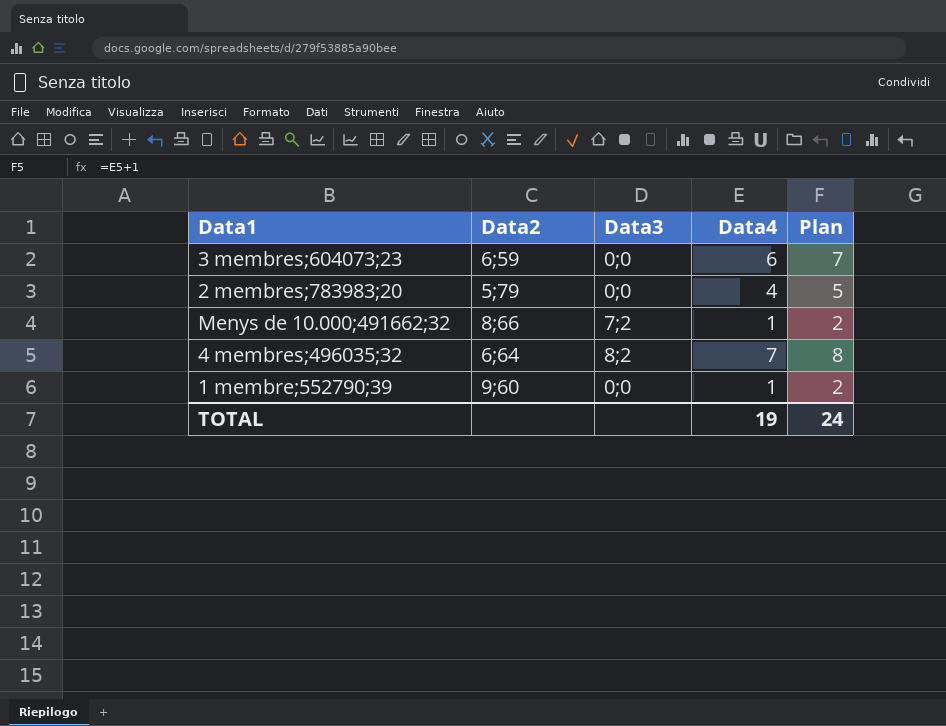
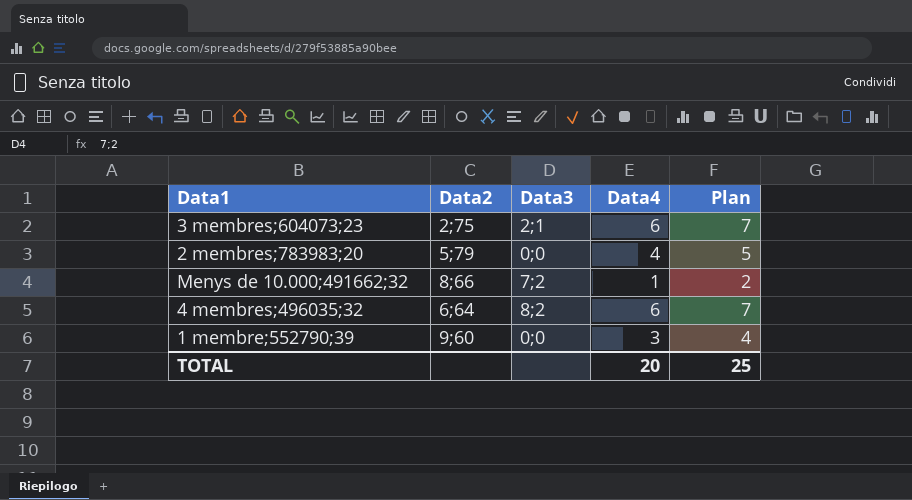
3 membres;604073;23 | Data2: 6;59 -> 2;75
3 membres;604073;23 | Data3: 0;0 -> 2;1
4 membres;496035;32 | Data4: 7 -> 6
4 membres;496035;32 | Plan: 8 -> 7
1 membre;552790;39 | Data4: 1 -> 3
1 membre;552790;39 | Plan: 2 -> 4
TOTAL | Data4: 19 -> 20
TOTAL | Plan: 24 -> 25

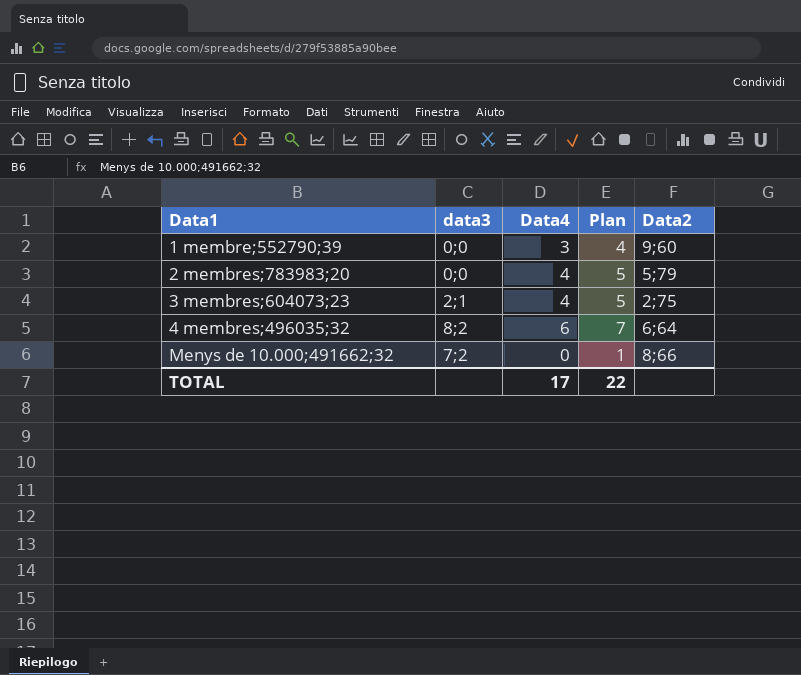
row order: none -> Data1 ascending
column name: Data3 -> data3
column Data2 | position: 2 -> 5
3 membres;604073;23 | Data4: 6 -> 4
3 membres;604073;23 | Plan: 7 -> 5
Menys de 10.000;491662;32 | Data4: 1 -> 0
Menys de 10.000;491662;32 | Plan: 2 -> 1
TOTAL | Data4: 20 -> 17
TOTAL | Plan: 25 -> 22

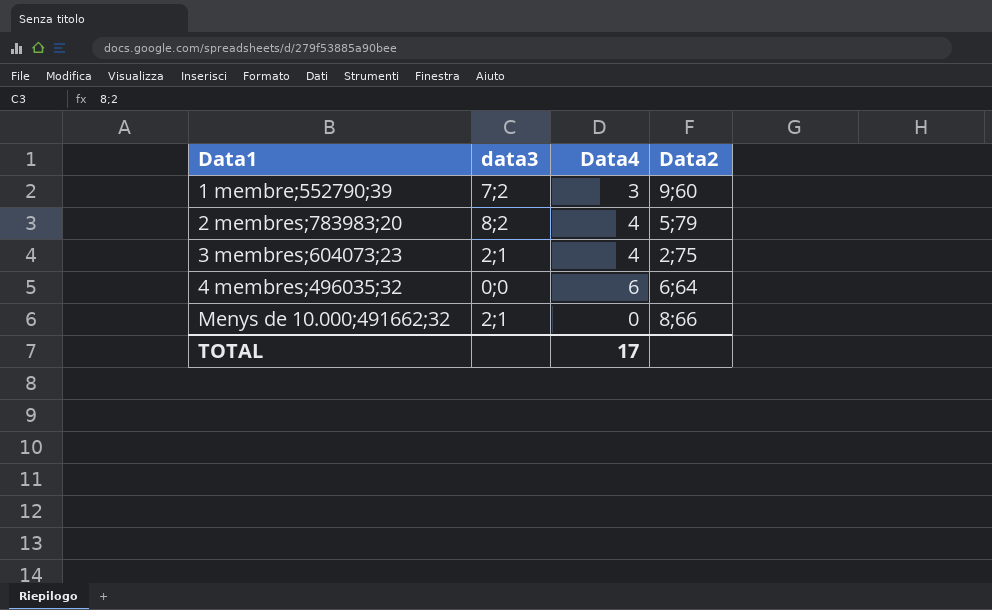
column Plan | formula: [Data4] + 1 -> none
1 membre;552790;39 | data3: 0;0 -> 7;2
2 membres;783983;20 | data3: 0;0 -> 8;2
4 membres;496035;32 | data3: 8;2 -> 0;0
Menys de 10.000;491662;32 | data3: 7;2 -> 2;1

